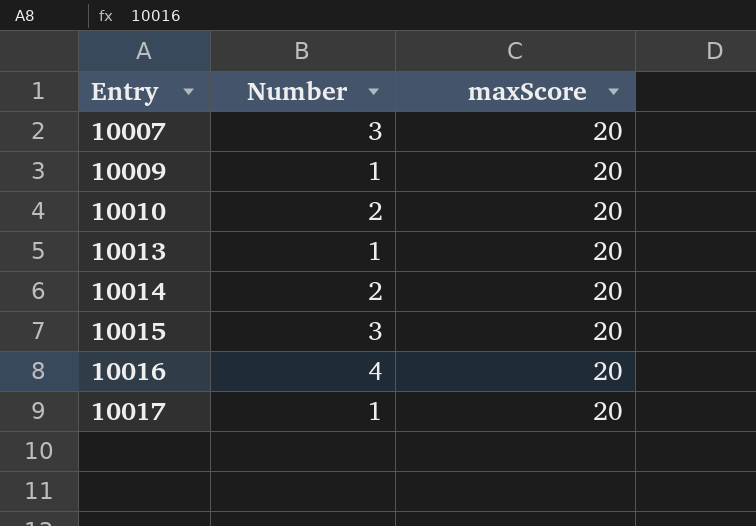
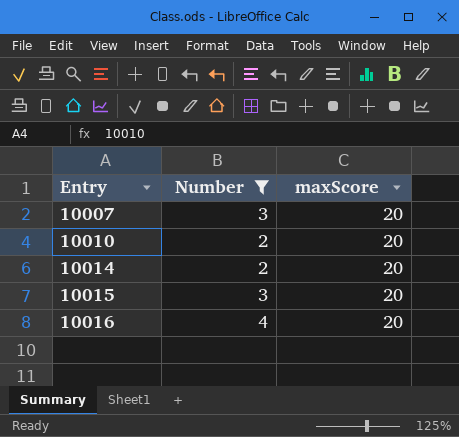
filter: none -> Number != 1

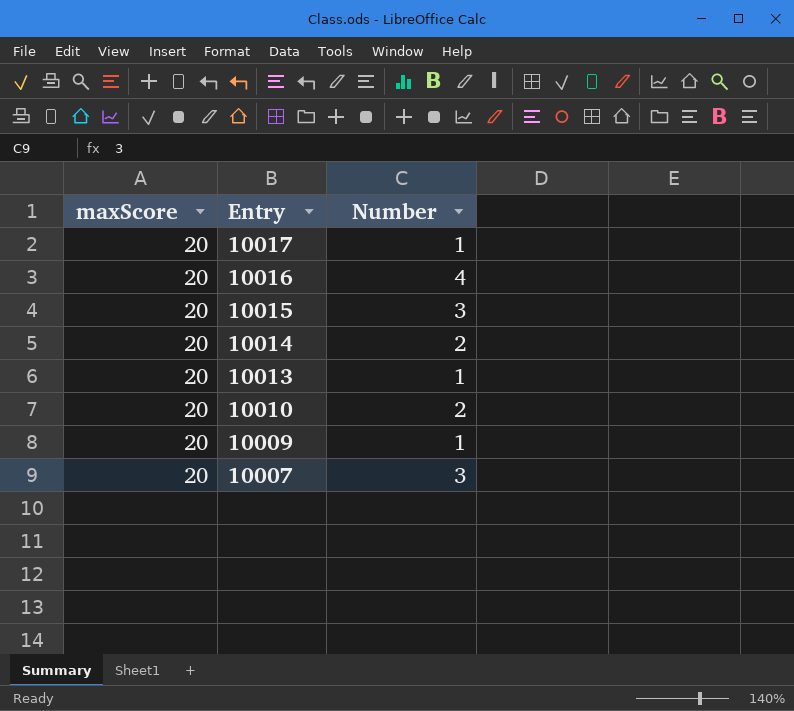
filter: Number != 1 -> none
row order: Entry ascending -> Entry descending
column maxScore | position: 3 -> 1

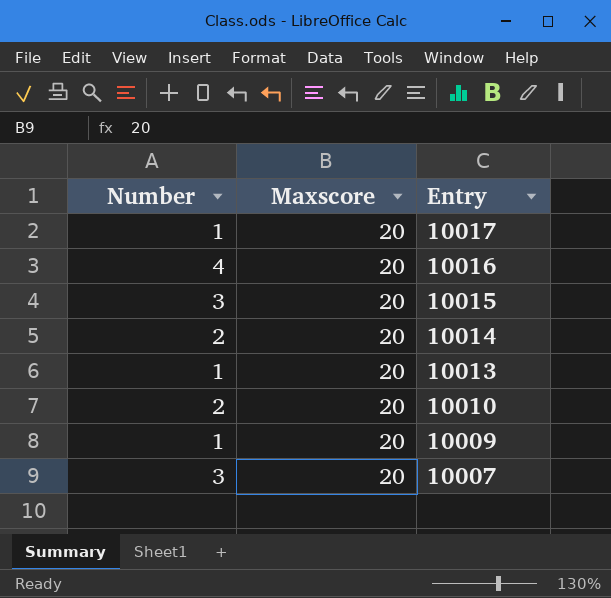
column Number | position: 3 -> 1
column name: maxScore -> Maxscore

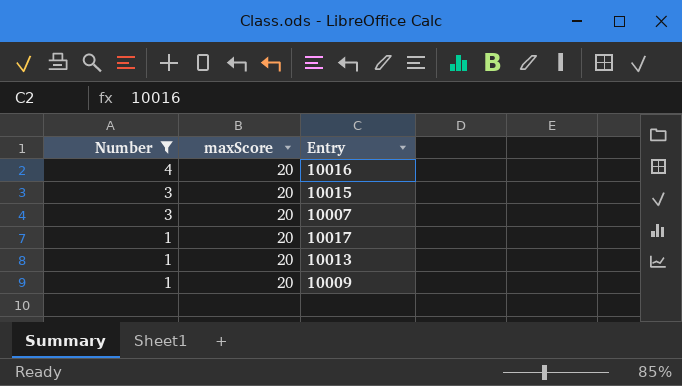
filter: none -> Number != 2
row order: Entry descending -> Number descending
column name: Maxscore -> maxScore

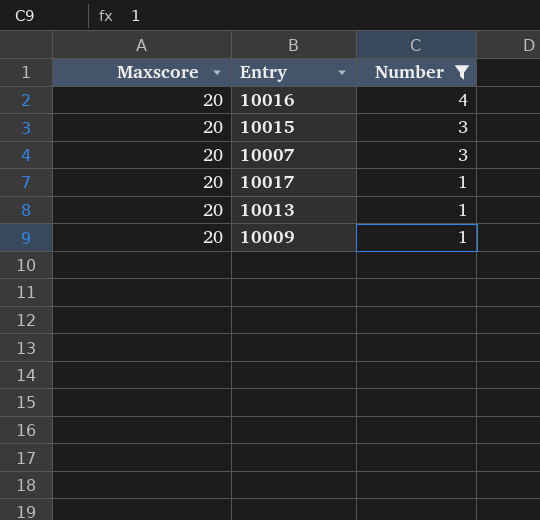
column name: maxScore -> Maxscore
column Number | position: 1 -> 3

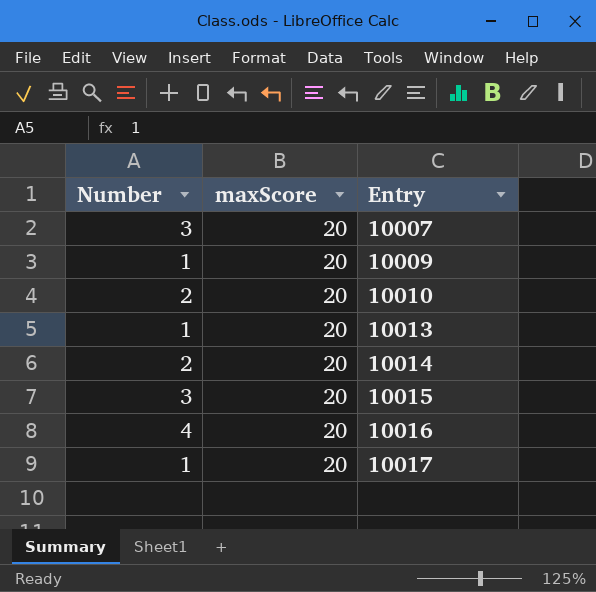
filter: Number != 2 -> none
row order: Number descending -> Entry ascending
column Number | position: 3 -> 1
column name: Maxscore -> maxScore

